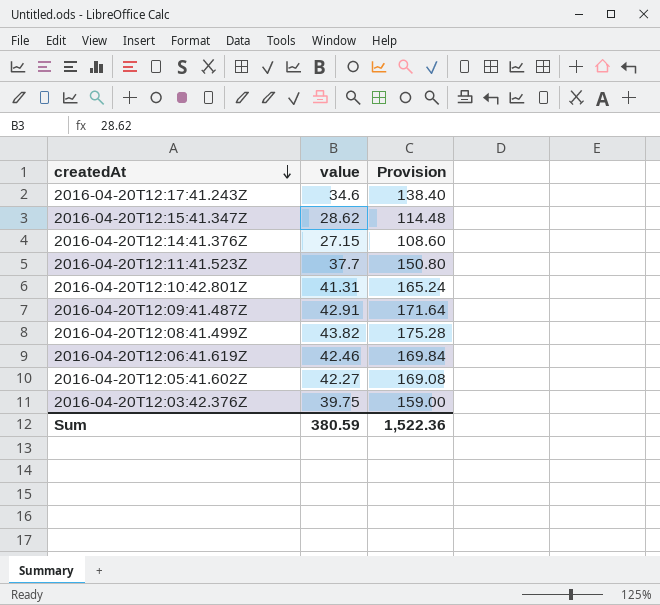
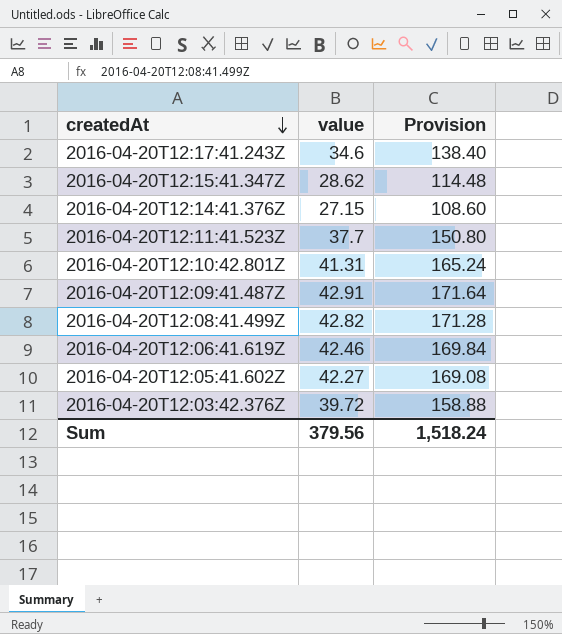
2016-04-20T12:08:41.499Z | value: 43.82 -> 42.82
2016-04-20T12:08:41.499Z | Provision: 175.28 -> 171.28
2016-04-20T12:03:42.376Z | value: 39.75 -> 39.72
2016-04-20T12:03:42.376Z | Provision: 159.00 -> 158.88
Sum | value: 380.59 -> 379.56
Sum | Provision: 1,522.36 -> 1,518.24

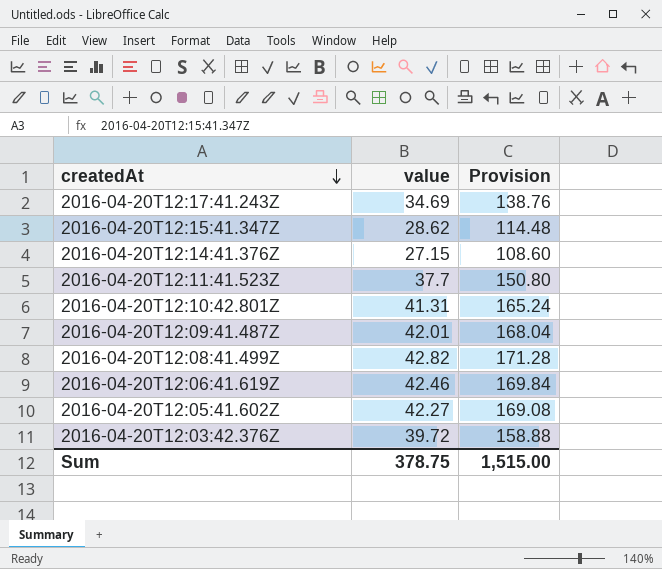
2016-04-20T12:17:41.243Z | value: 34.6 -> 34.69
2016-04-20T12:17:41.243Z | Provision: 138.40 -> 138.76
2016-04-20T12:09:41.487Z | value: 42.91 -> 42.01
2016-04-20T12:09:41.487Z | Provision: 171.64 -> 168.04
Sum | value: 379.56 -> 378.75
Sum | Provision: 1,518.24 -> 1,515.00

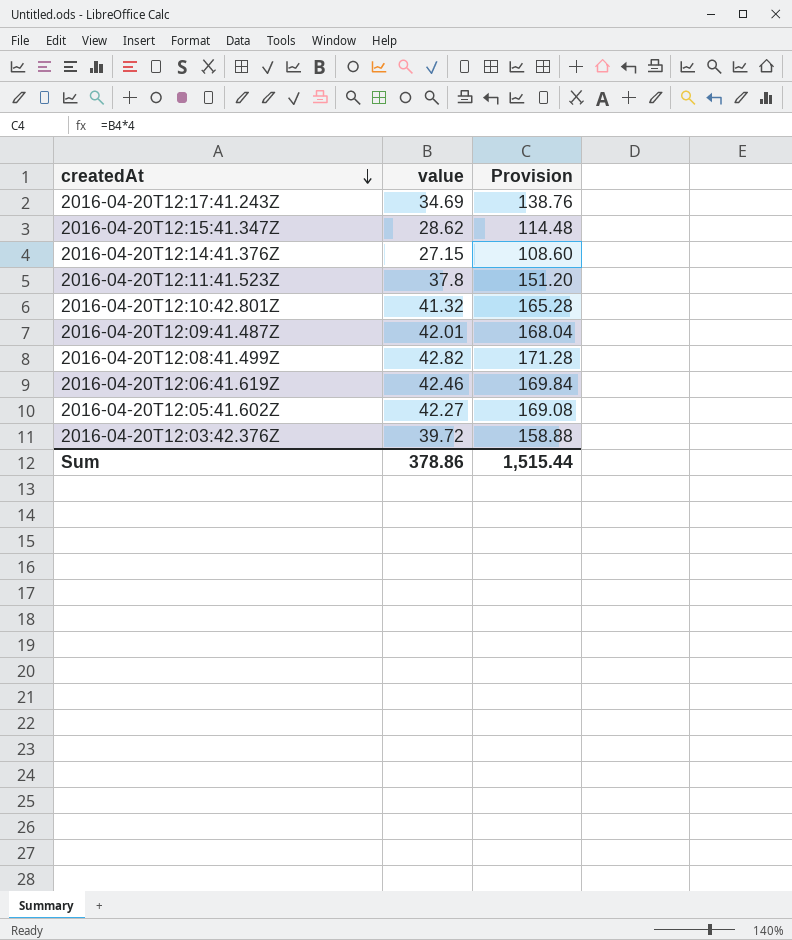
2016-04-20T12:11:41.523Z | value: 37.7 -> 37.8
2016-04-20T12:11:41.523Z | Provision: 150.80 -> 151.20
2016-04-20T12:10:42.801Z | value: 41.31 -> 41.32
2016-04-20T12:10:42.801Z | Provision: 165.24 -> 165.28
Sum | value: 378.75 -> 378.86
Sum | Provision: 1,515.00 -> 1,515.44

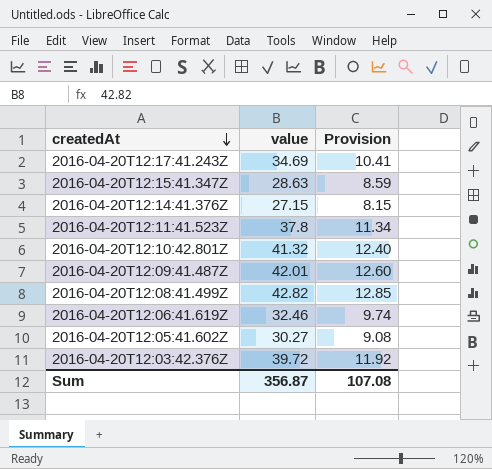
column Provision | formula: [value] * 4 -> [value] * 0.3
2016-04-20T12:15:41.347Z | value: 28.62 -> 28.63
2016-04-20T12:06:41.619Z | value: 42.46 -> 32.46
2016-04-20T12:05:41.602Z | value: 42.27 -> 30.27
Sum | value: 378.86 -> 356.87
Sum | Provision: 1,515.44 -> 107.08

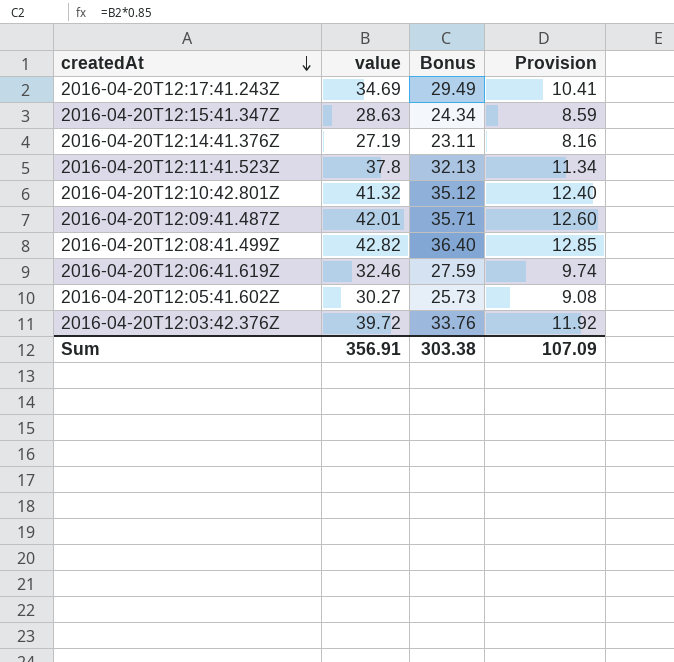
column Bonus | formula: none -> [value] * 0.85
2016-04-20T12:14:41.376Z | value: 27.15 -> 27.19
2016-04-20T12:14:41.376Z | Provision: 8.15 -> 8.16
Sum | value: 356.87 -> 356.91
Sum | Provision: 107.08 -> 107.09

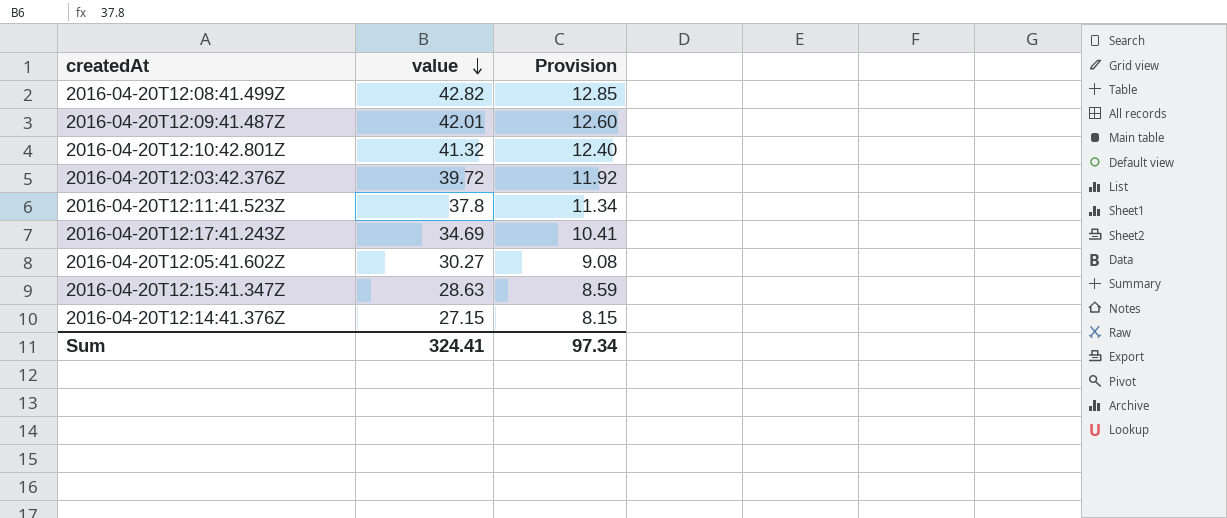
row order: createdAt descending -> value descending
column Bonus | formula: [value] * 0.85 -> none
row 2016-04-20T12:06:41.619Z: 32.46 | 27.59 | 9.74 -> none
2016-04-20T12:14:41.376Z | value: 27.19 -> 27.15
2016-04-20T12:14:41.376Z | Provision: 8.16 -> 8.15
Sum | value: 356.91 -> 324.41
Sum | Provision: 107.09 -> 97.34

